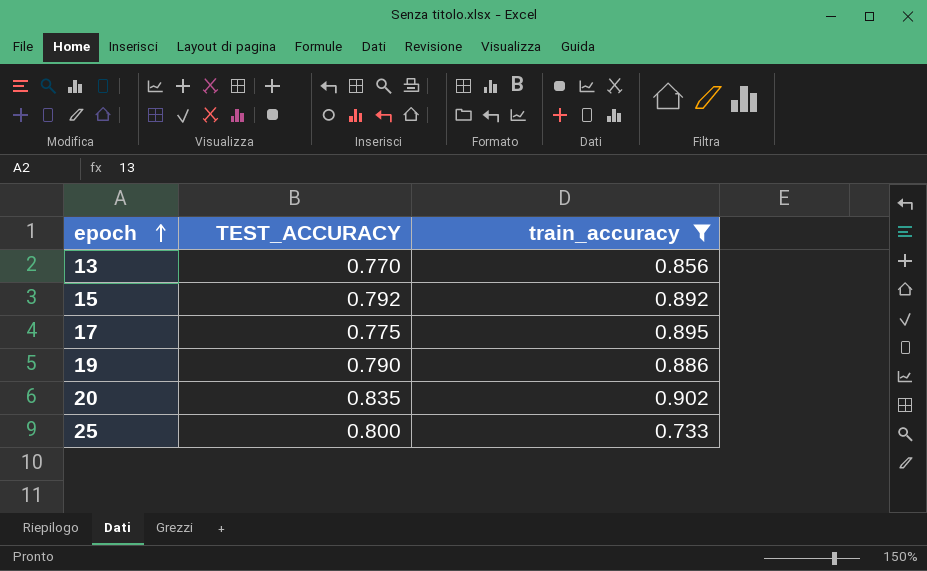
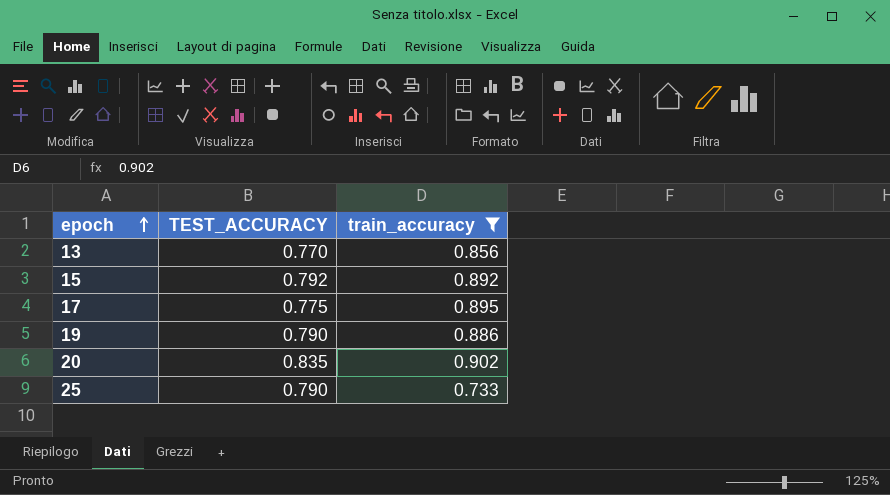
25 | TEST_ACCURACY: 0.800 -> 0.790

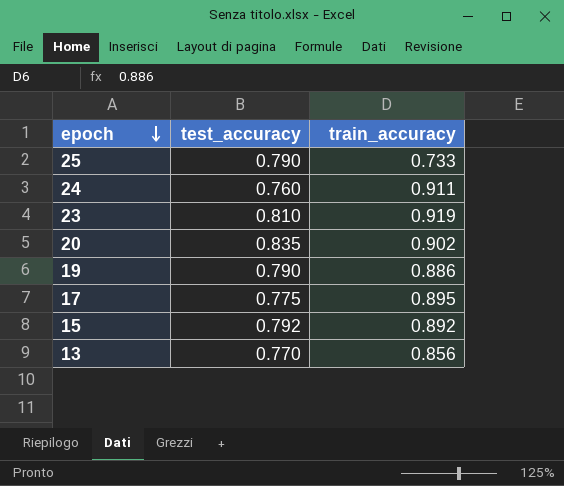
filter: train_accuracy <= 0.902 -> none
row order: epoch ascending -> epoch descending
column name: TEST_ACCURACY -> test_accuracy

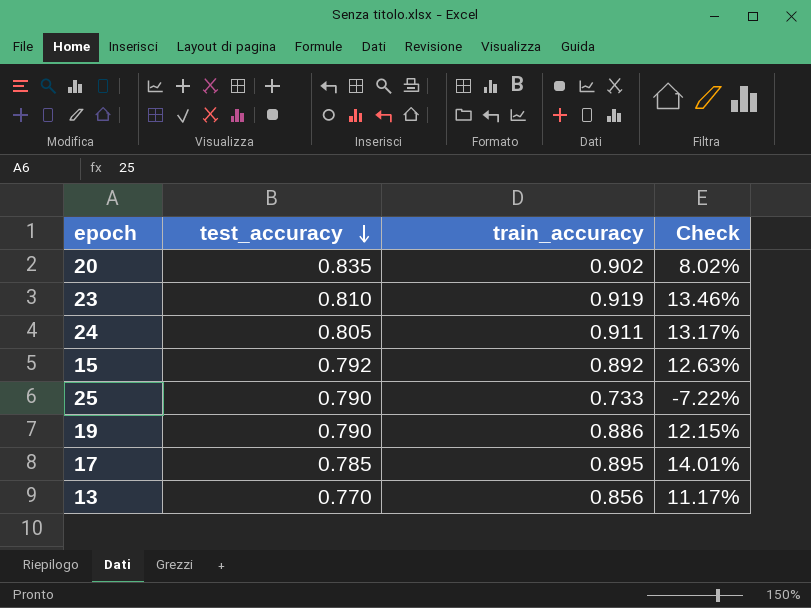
row order: epoch descending -> test_accuracy descending
column Check | formula: none -> ([train_accuracy] - [test_accuracy]) / [test_accuracy]
24 | test_accuracy: 0.760 -> 0.805
17 | test_accuracy: 0.775 -> 0.785

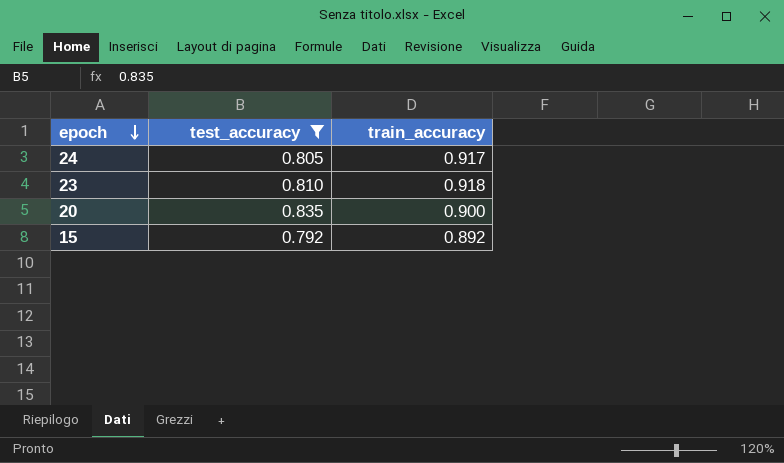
filter: none -> test_accuracy >= 0.792
row order: test_accuracy descending -> epoch descending
column Check | formula: ([train_accuracy] - [test_accuracy]) / [test_accuracy] -> none
24 | train_accuracy: 0.911 -> 0.917
23 | train_accuracy: 0.919 -> 0.918
20 | train_accuracy: 0.902 -> 0.900

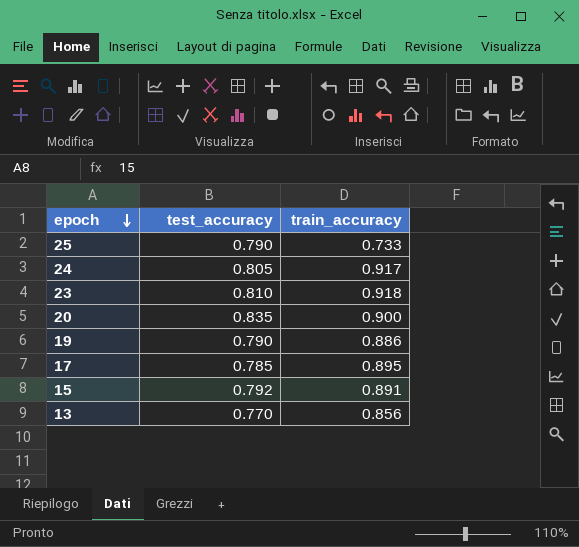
filter: test_accuracy >= 0.792 -> none
15 | train_accuracy: 0.892 -> 0.891

